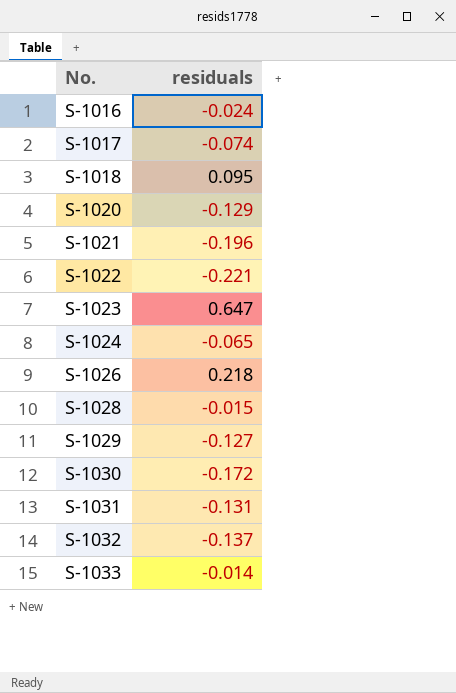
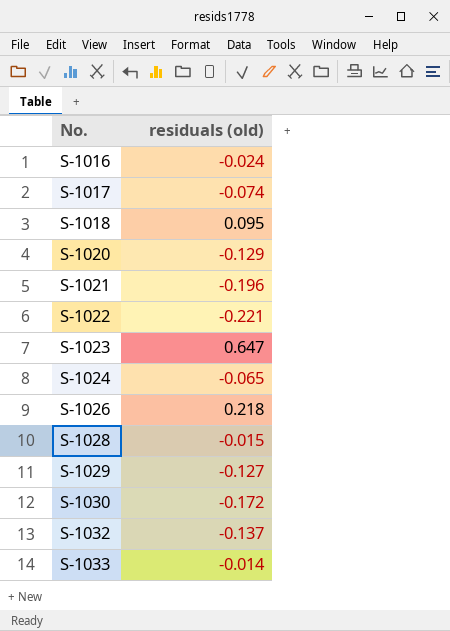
column name: residuals -> residuals (old)
row S-1031: -0.131 -> none

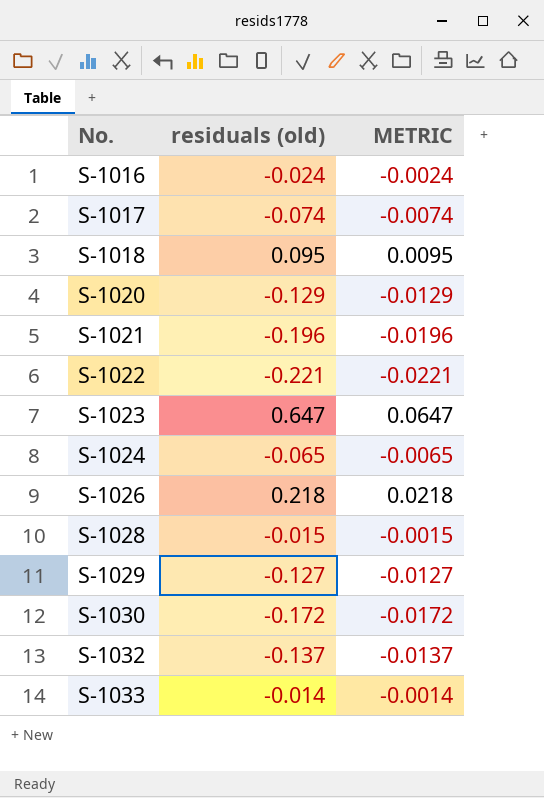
column METRIC | formula: none -> [residuals (old)] * 0.1

